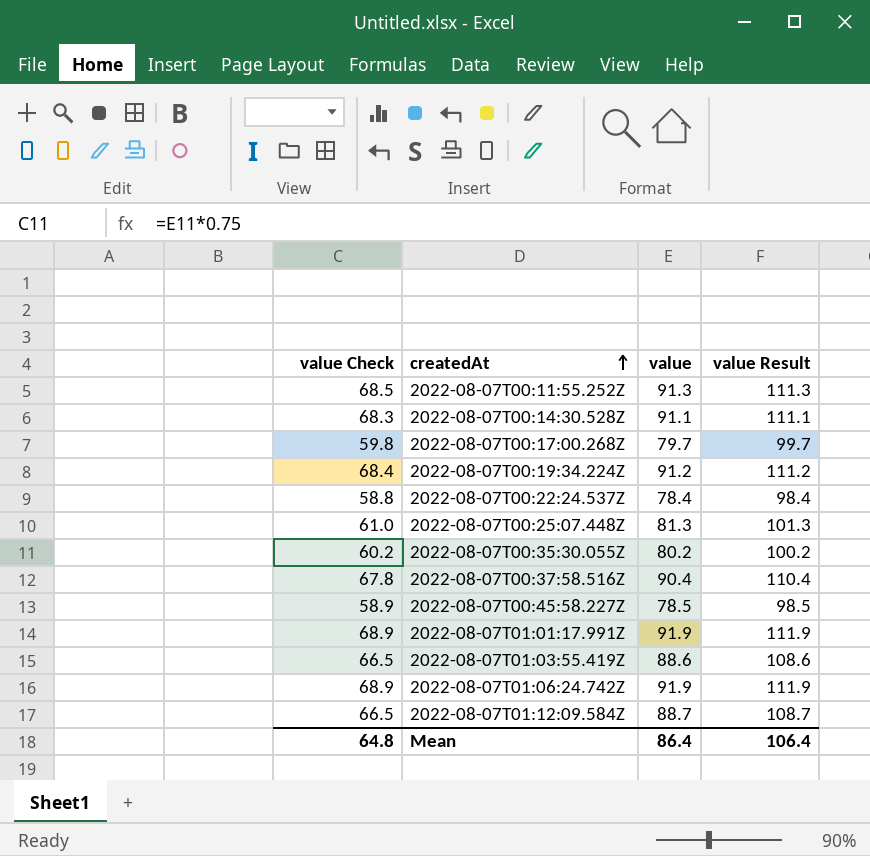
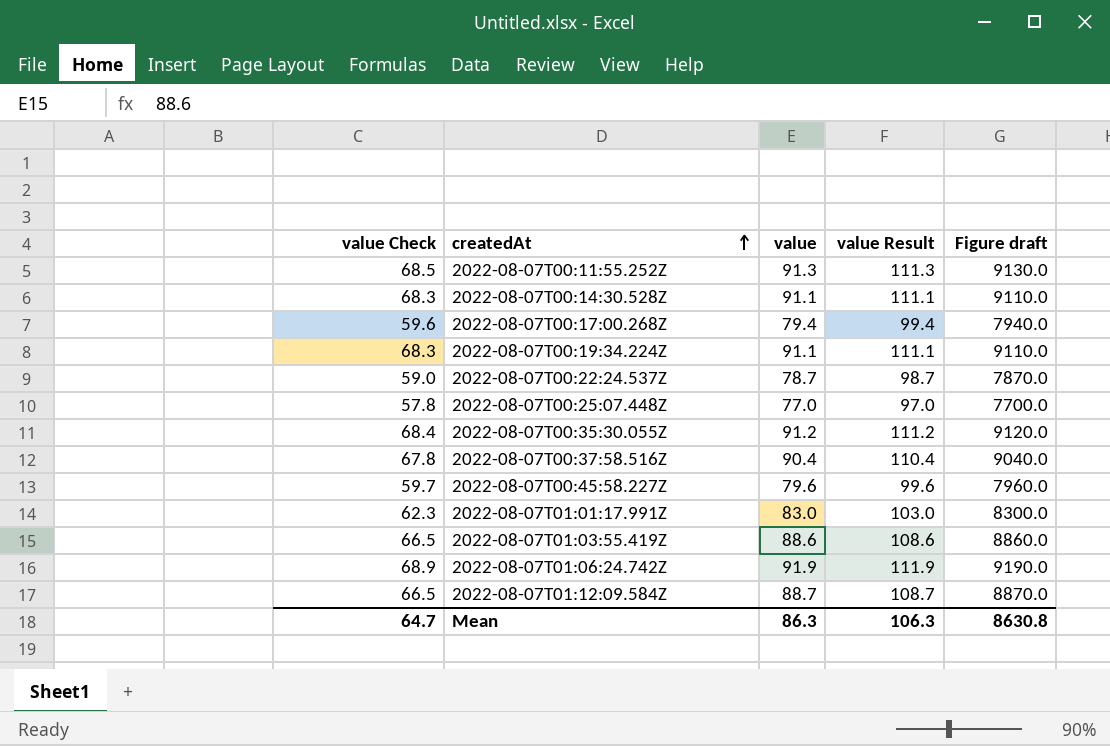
column Figure draft | formula: none -> [value] * 100
2022-08-07T00:17:00.268Z | value Check: 59.8 -> 59.6
2022-08-07T00:17:00.268Z | value: 79.7 -> 79.4
2022-08-07T00:17:00.268Z | value Result: 99.7 -> 99.4
2022-08-07T00:19:34.224Z | value Check: 68.4 -> 68.3
2022-08-07T00:19:34.224Z | value: 91.2 -> 91.1
2022-08-07T00:19:34.224Z | value Result: 111.2 -> 111.1
2022-08-07T00:22:24.537Z | value Check: 58.8 -> 59.0
2022-08-07T00:22:24.537Z | value: 78.4 -> 78.7
2022-08-07T00:22:24.537Z | value Result: 98.4 -> 98.7
2022-08-07T00:25:07.448Z | value Check: 61.0 -> 57.8
2022-08-07T00:25:07.448Z | value: 81.3 -> 77.0
2022-08-07T00:25:07.448Z | value Result: 101.3 -> 97.0
2022-08-07T00:35:30.055Z | value Check: 60.2 -> 68.4
2022-08-07T00:35:30.055Z | value: 80.2 -> 91.2
2022-08-07T00:35:30.055Z | value Result: 100.2 -> 111.2
2022-08-07T00:45:58.227Z | value Check: 58.9 -> 59.7
2022-08-07T00:45:58.227Z | value: 78.5 -> 79.6
2022-08-07T00:45:58.227Z | value Result: 98.5 -> 99.6
2022-08-07T01:01:17.991Z | value Check: 68.9 -> 62.3
2022-08-07T01:01:17.991Z | value: 91.9 -> 83.0
2022-08-07T01:01:17.991Z | value Result: 111.9 -> 103.0
Mean | value Check: 64.8 -> 64.7
Mean | value: 86.4 -> 86.3
Mean | value Result: 106.4 -> 106.3

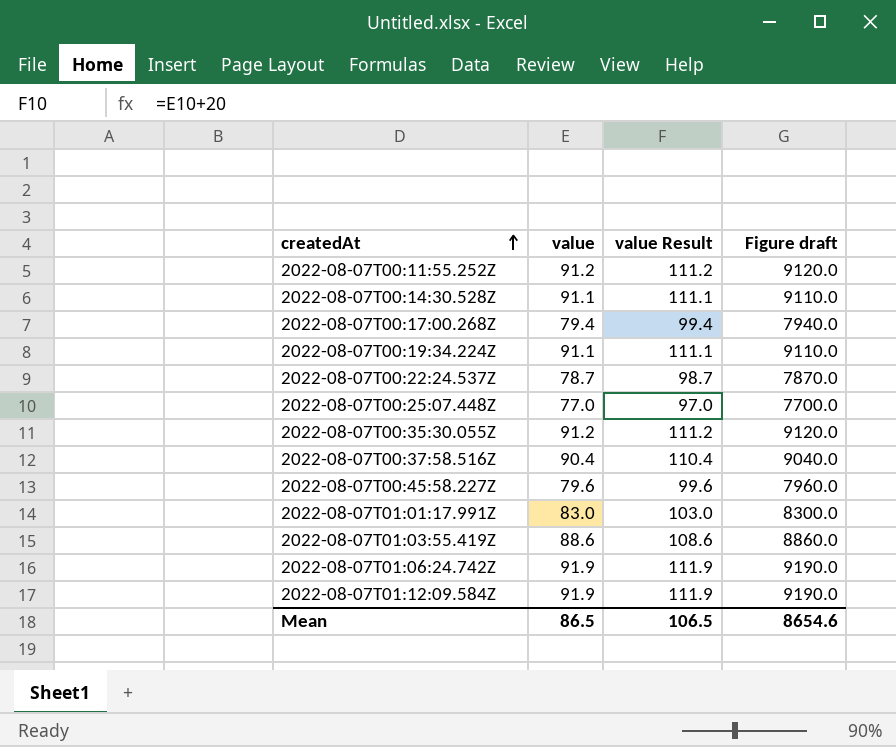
column value Check | formula: [value] * 0.75 -> none
2022-08-07T00:11:55.252Z | value: 91.3 -> 91.2
2022-08-07T00:11:55.252Z | value Result: 111.3 -> 111.2
2022-08-07T00:11:55.252Z | Figure draft: 9130.0 -> 9120.0
2022-08-07T01:12:09.584Z | value: 88.7 -> 91.9
2022-08-07T01:12:09.584Z | value Result: 108.7 -> 111.9
2022-08-07T01:12:09.584Z | Figure draft: 8870.0 -> 9190.0
Mean | value: 86.3 -> 86.5
Mean | value Result: 106.3 -> 106.5
Mean | Figure draft: 8630.8 -> 8654.6

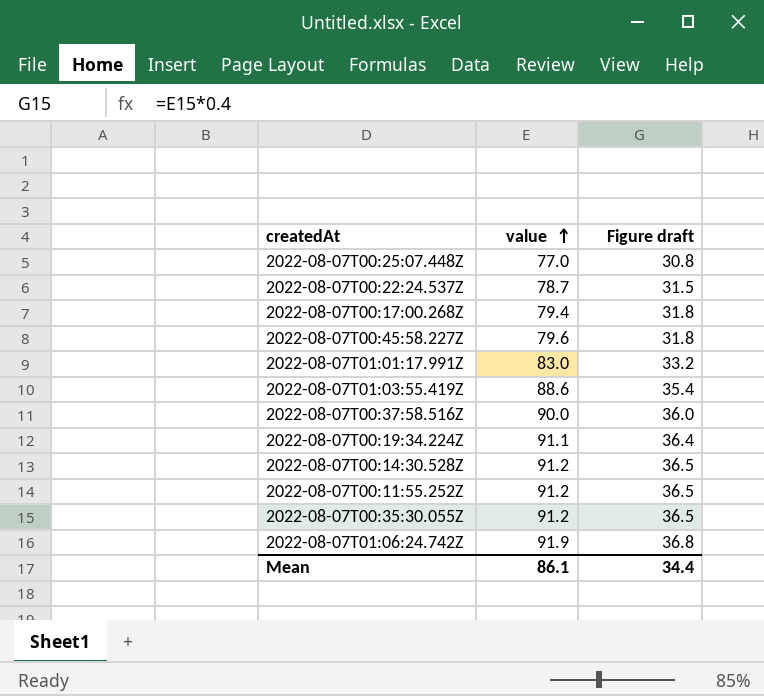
row order: createdAt ascending -> value ascending
column value Result | formula: [value] + 20 -> none
column Figure draft | formula: [value] * 100 -> [value] * 0.4
row 2022-08-07T01:12:09.584Z: 91.9 | 111.9 | 9190.0 -> none
2022-08-07T00:37:58.516Z | value: 90.4 -> 90.0
2022-08-07T00:14:30.528Z | value: 91.1 -> 91.2
Mean | value: 86.5 -> 86.1
Mean | Figure draft: 8654.6 -> 34.4

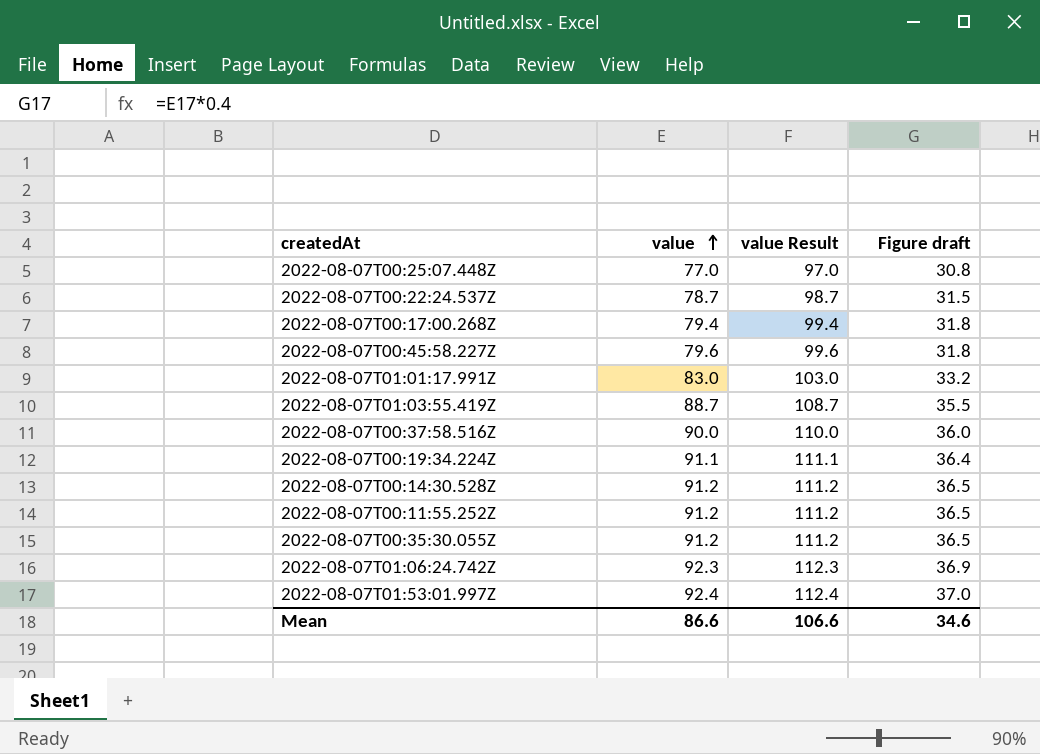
column value Result | formula: none -> [value] + 20
2022-08-07T01:03:55.419Z | value: 88.6 -> 88.7
2022-08-07T01:03:55.419Z | Figure draft: 35.4 -> 35.5
2022-08-07T01:06:24.742Z | value: 91.9 -> 92.3
2022-08-07T01:06:24.742Z | Figure draft: 36.8 -> 36.9
row 2022-08-07T01:53:01.997Z: none -> 92.4 | 112.4 | 37.0
Mean | value: 86.1 -> 86.6
Mean | Figure draft: 34.4 -> 34.6

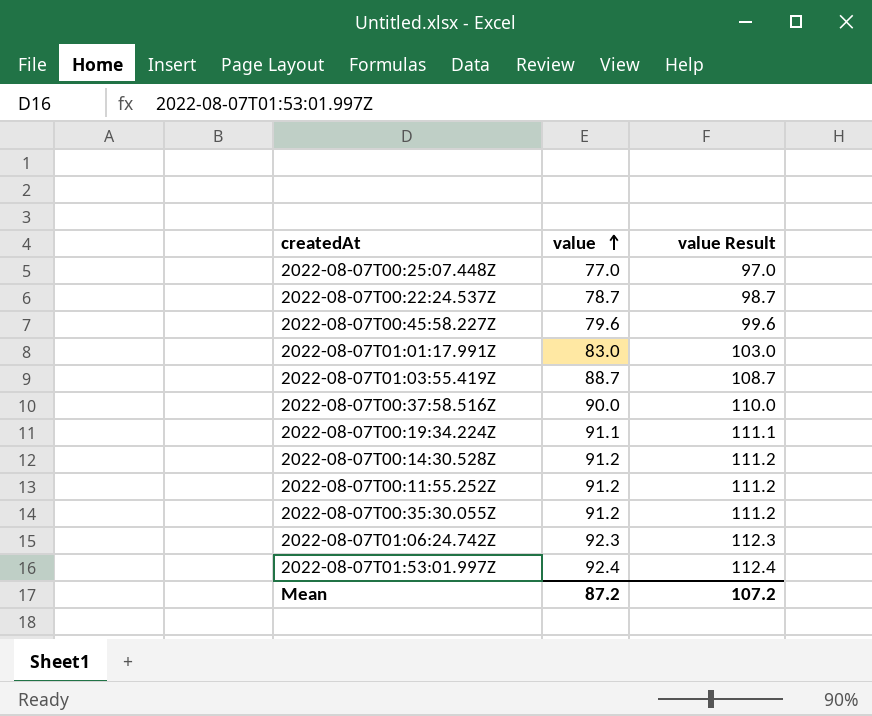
column Figure draft | formula: [value] * 0.4 -> none
row 2022-08-07T00:17:00.268Z: 79.4 | 99.4 | 31.8 -> none
Mean | value: 86.6 -> 87.2
Mean | value Result: 106.6 -> 107.2

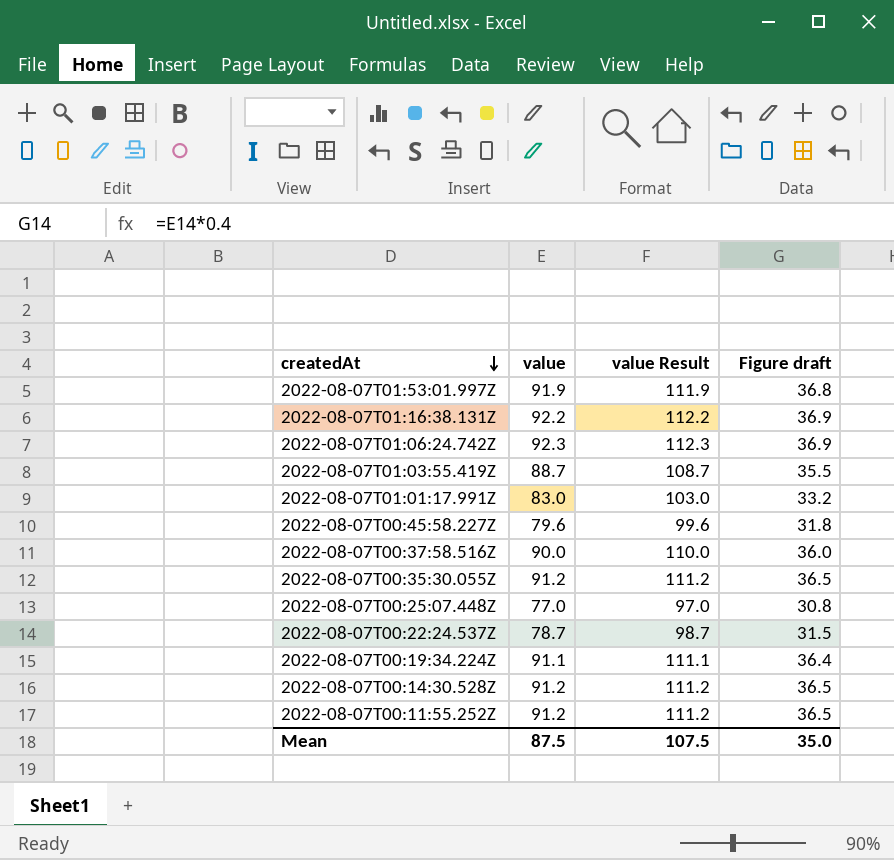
row order: value ascending -> createdAt descending
column Figure draft | formula: none -> [value] * 0.4
2022-08-07T01:53:01.997Z | value: 92.4 -> 91.9
2022-08-07T01:53:01.997Z | value Result: 112.4 -> 111.9
row 2022-08-07T01:16:38.131Z: none -> 92.2 | 112.2 | 36.9
Mean | value: 87.2 -> 87.5
Mean | value Result: 107.2 -> 107.5

